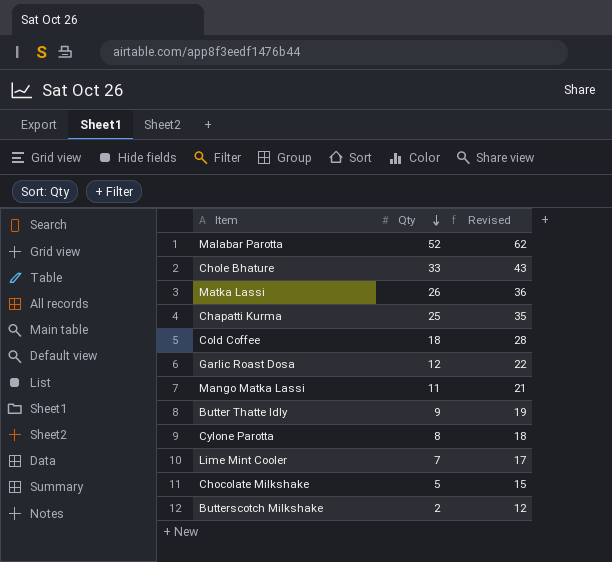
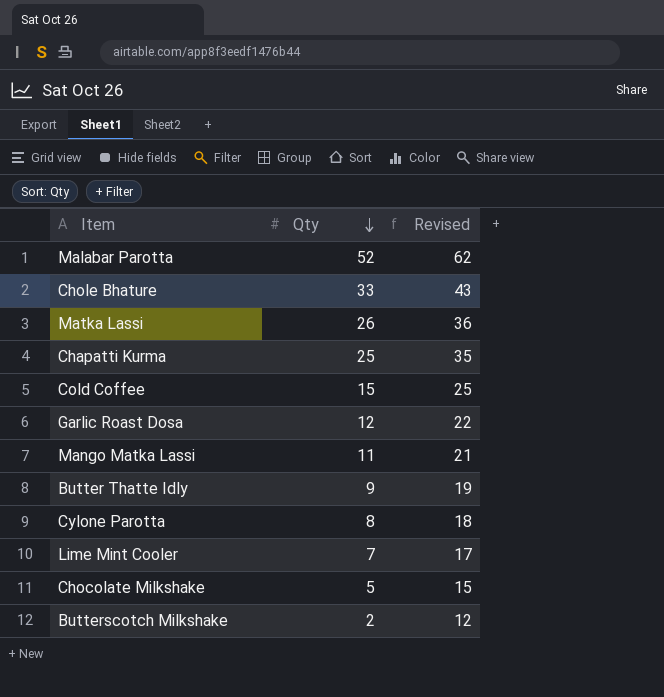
Cold Coffee | Qty: 18 -> 15
Cold Coffee | Revised: 28 -> 25

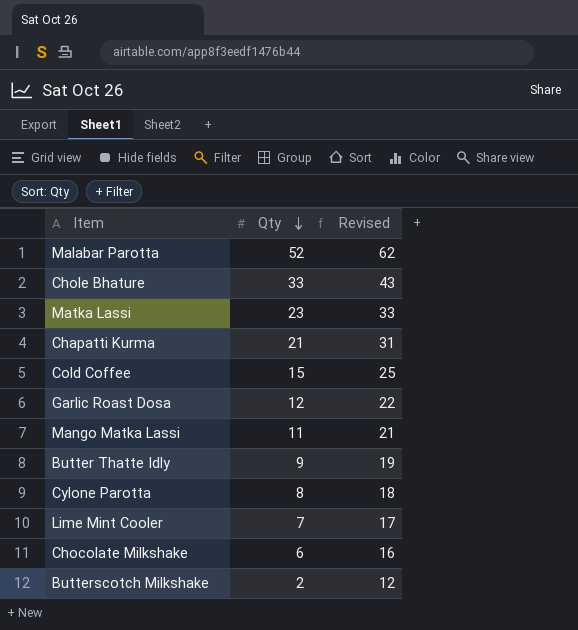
Matka Lassi | Qty: 26 -> 23
Matka Lassi | Revised: 36 -> 33
Chapatti Kurma | Qty: 25 -> 21
Chapatti Kurma | Revised: 35 -> 31
Chocolate Milkshake | Qty: 5 -> 6
Chocolate Milkshake | Revised: 15 -> 16

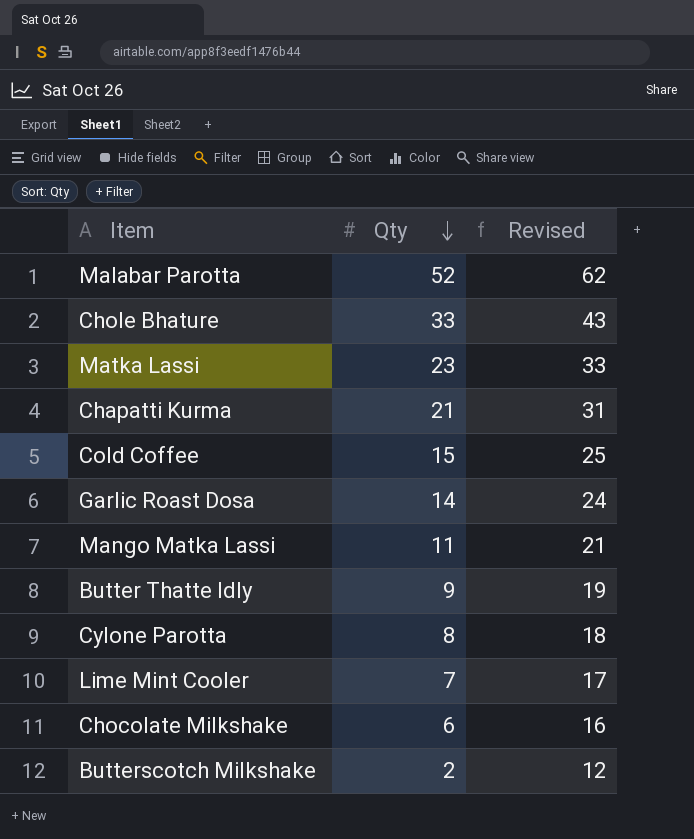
Garlic Roast Dosa | Qty: 12 -> 14
Garlic Roast Dosa | Revised: 22 -> 24

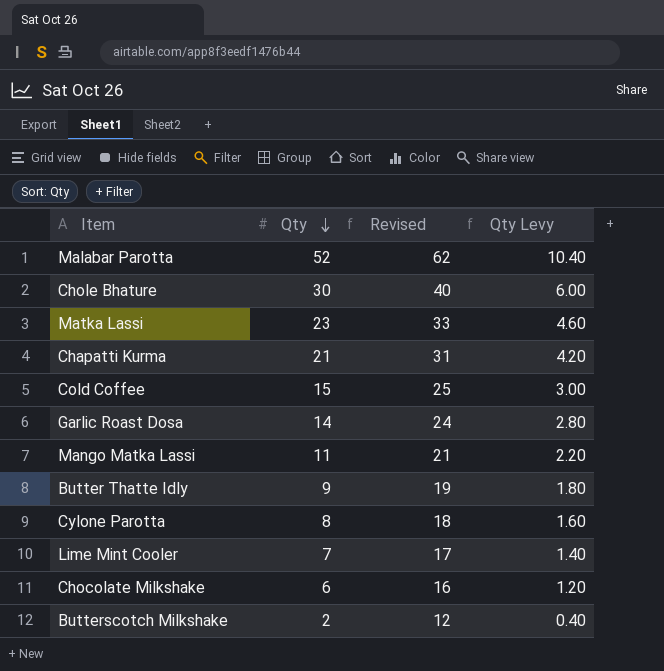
column Qty Levy | formula: none -> [Qty] * 0.2
Chole Bhature | Qty: 33 -> 30
Chole Bhature | Revised: 43 -> 40

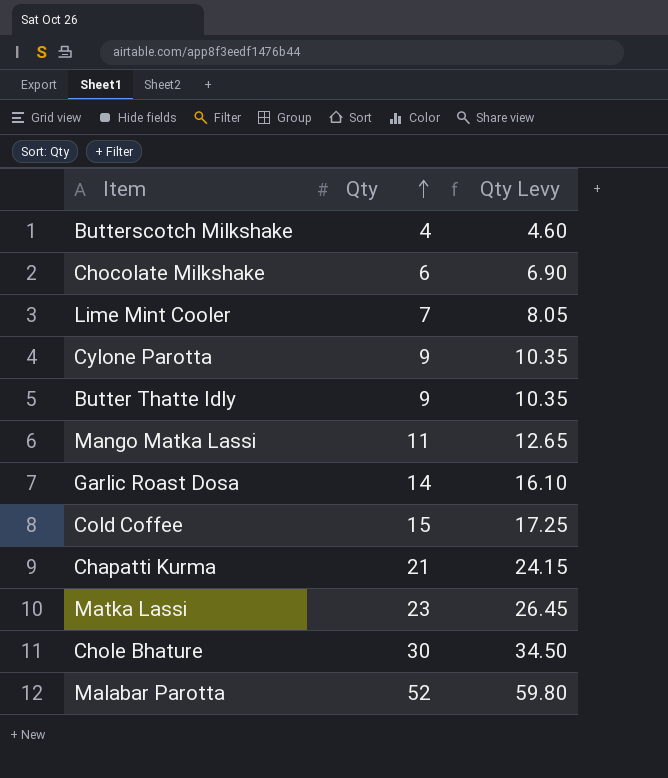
row order: Qty descending -> Qty ascending
column Revised | formula: [Qty] + 10 -> none
column Qty Levy | formula: [Qty] * 0.2 -> [Qty] * 1.15
Butterscotch Milkshake | Qty: 2 -> 4
Cylone Parotta | Qty: 8 -> 9

